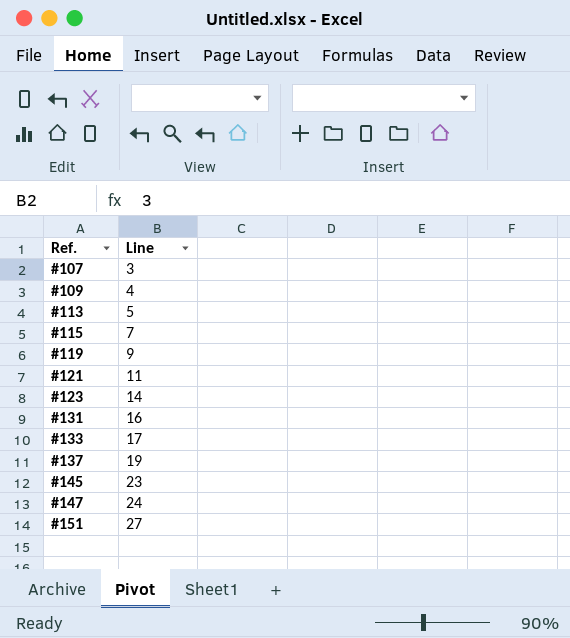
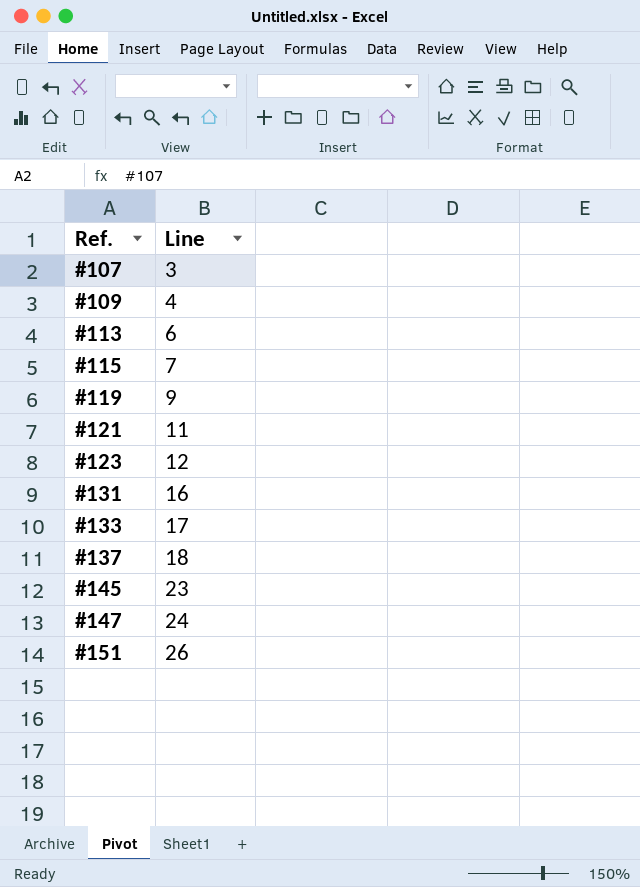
#113 | Line: 5 -> 6
#123 | Line: 14 -> 12
#137 | Line: 19 -> 18
#151 | Line: 27 -> 26

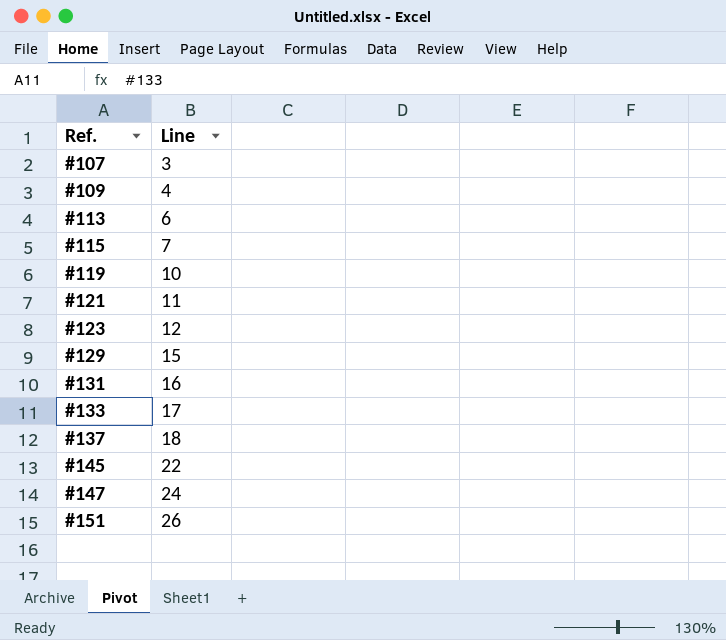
#119 | Line: 9 -> 10
row #129: none -> 15
#145 | Line: 23 -> 22

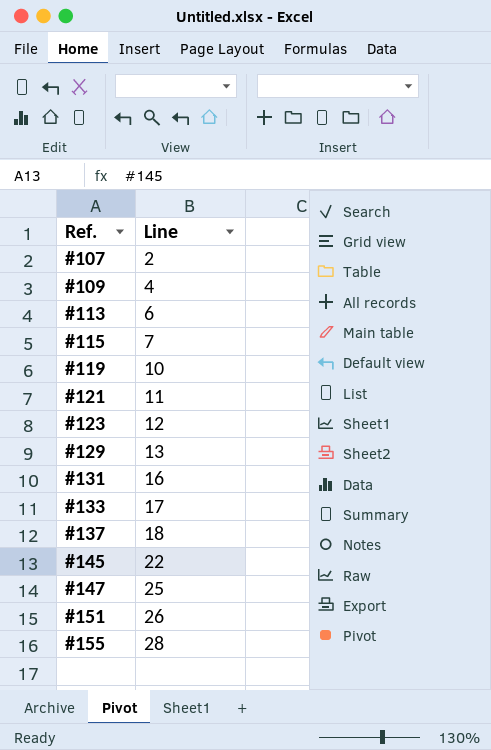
#107 | Line: 3 -> 2
#129 | Line: 15 -> 13
#147 | Line: 24 -> 25
row #155: none -> 28

